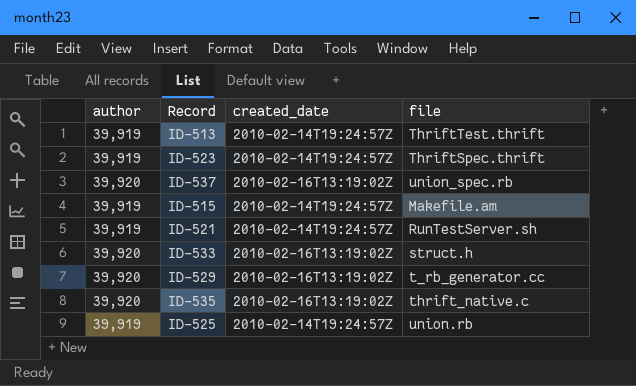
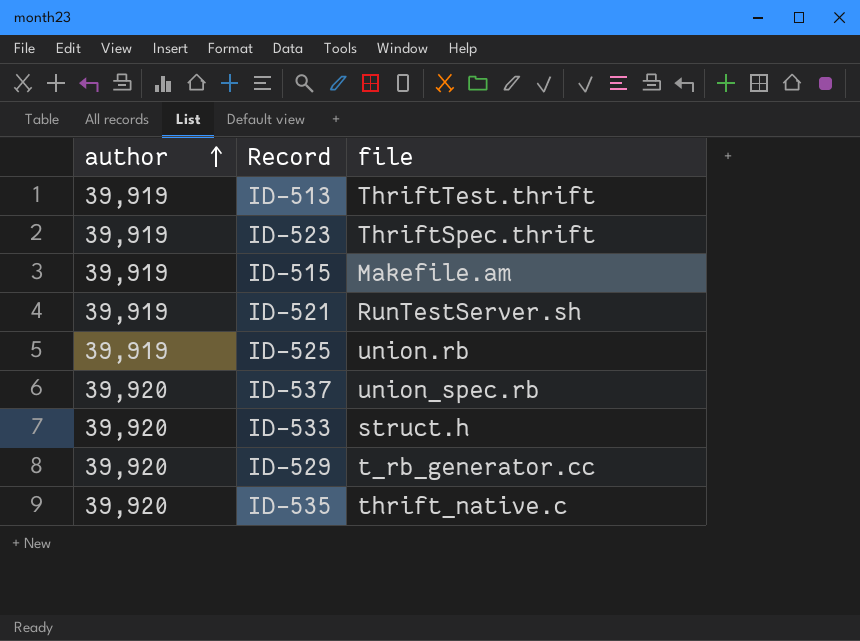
row order: none -> author ascending
column created_date | position: 3 -> none

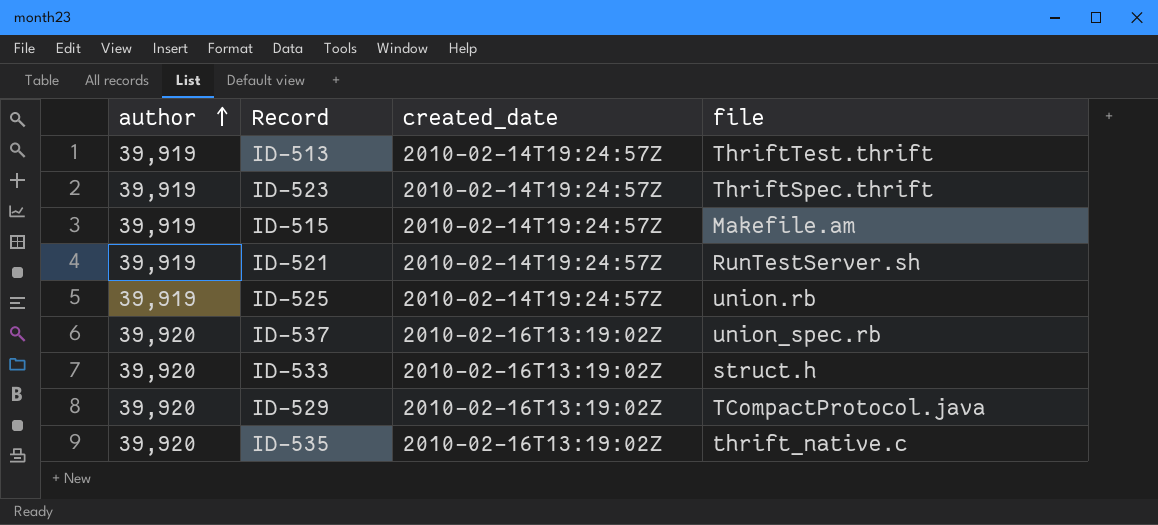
column created_date | position: none -> 3
ID-529 | file: t_rb_generator.cc -> TCompactProtocol.java

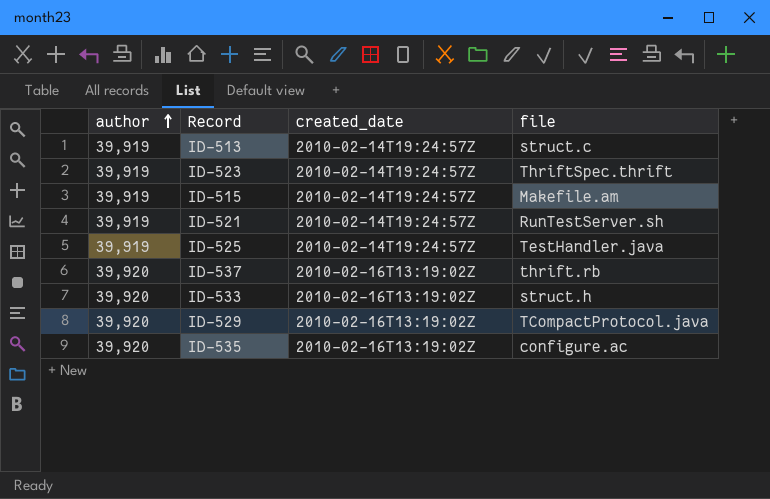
ID-513 | file: ThriftTest.thrift -> struct.c
ID-525 | file: union.rb -> TestHandler.java
ID-537 | file: union_spec.rb -> thrift.rb
ID-535 | file: thrift_native.c -> configure.ac

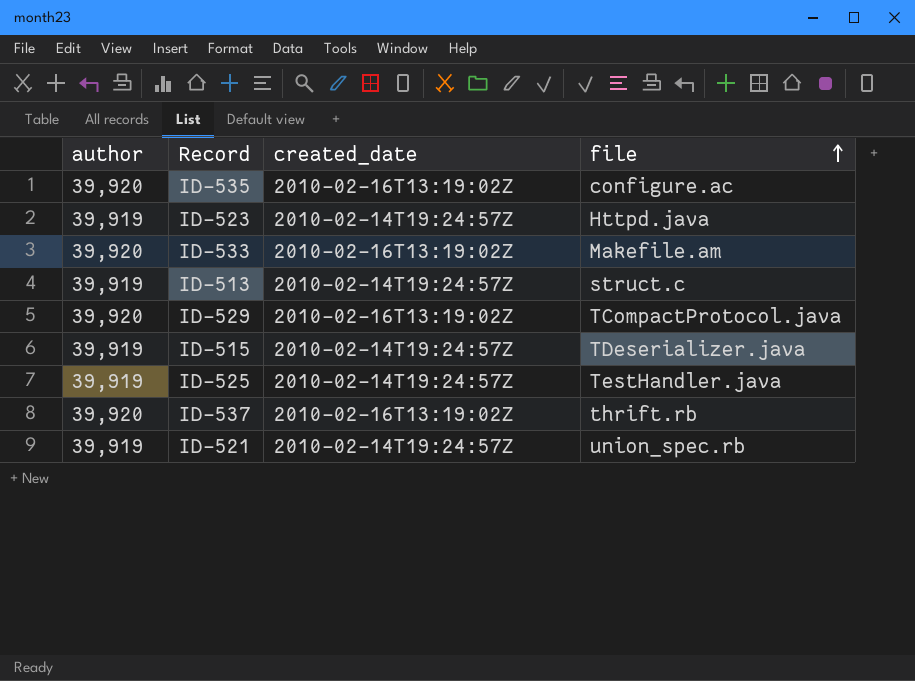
row order: author ascending -> file ascending
ID-523 | file: ThriftSpec.thrift -> Httpd.java
ID-533 | file: struct.h -> Makefile.am
ID-515 | file: Makefile.am -> TDeserializer.java
ID-521 | file: RunTestServer.sh -> union_spec.rb

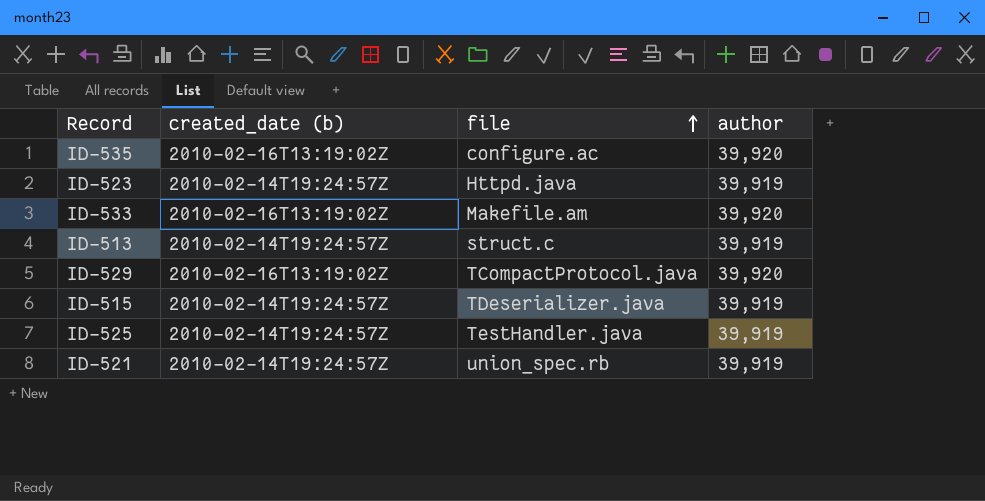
column name: created_date -> created_date (b)
column author | position: 1 -> 4
row ID-537: 39,920 | 2010-02-16T13:19:02Z | thrift.rb -> none

